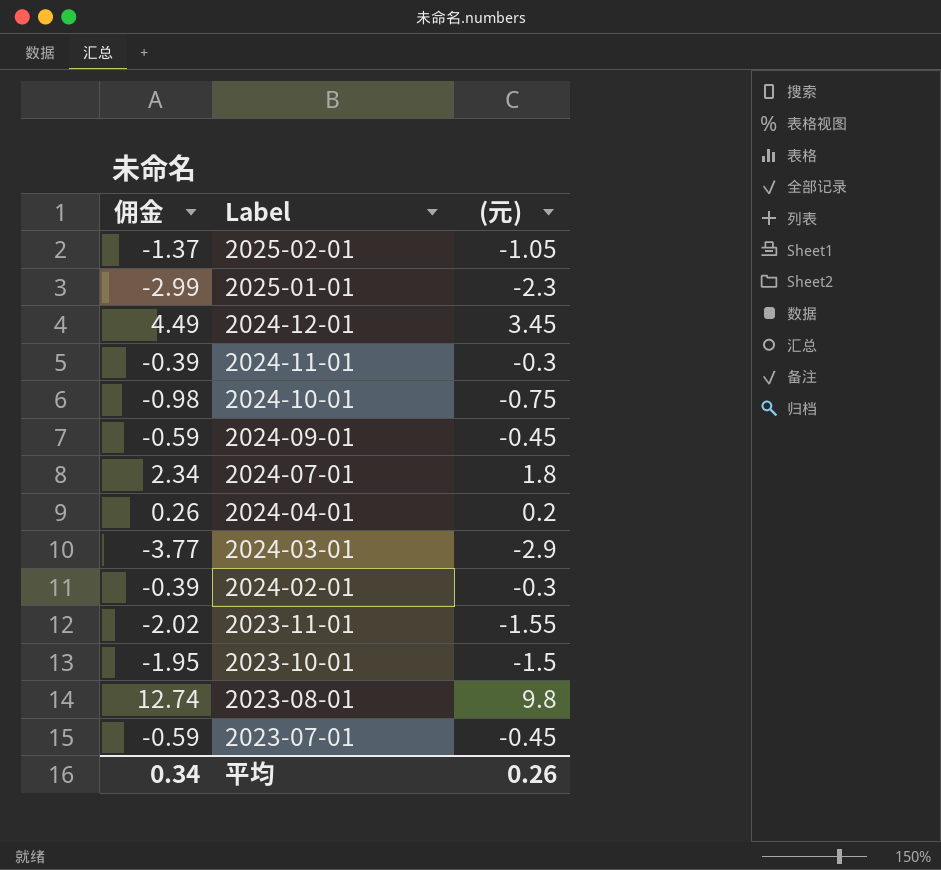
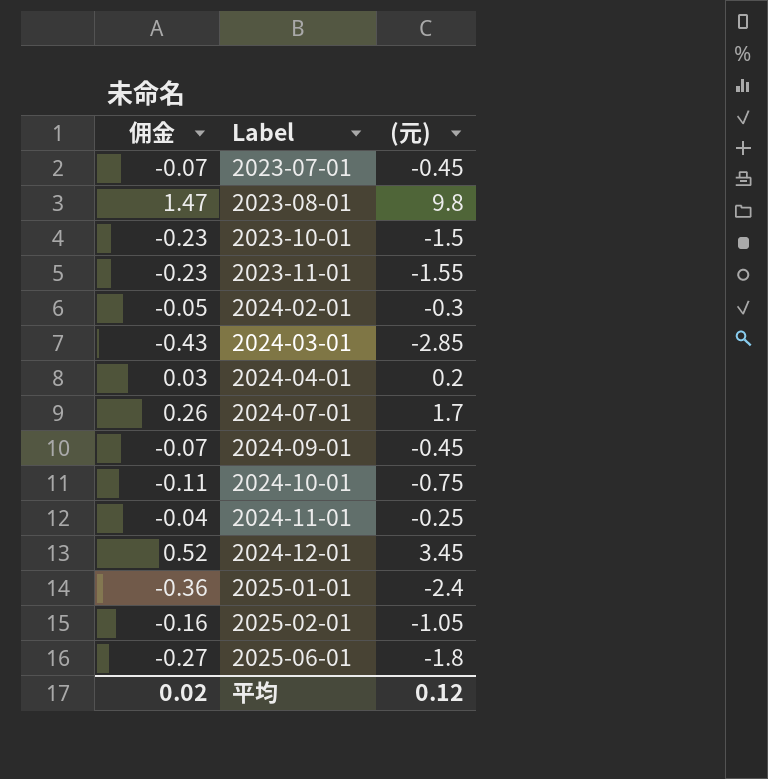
row order: Label descending -> Label ascending
column 佣金 | formula: [(元)] * 1.3 -> [(元)] * 0.15
2024-03-01 | (元): -2.9 -> -2.85
2024-07-01 | (元): 1.8 -> 1.7
2024-11-01 | (元): -0.3 -> -0.25
2025-01-01 | (元): -2.3 -> -2.4
row 2025-06-01: none -> -0.27 | -1.8
平均 | 佣金: 0.34 -> 0.02
平均 | (元): 0.26 -> 0.12

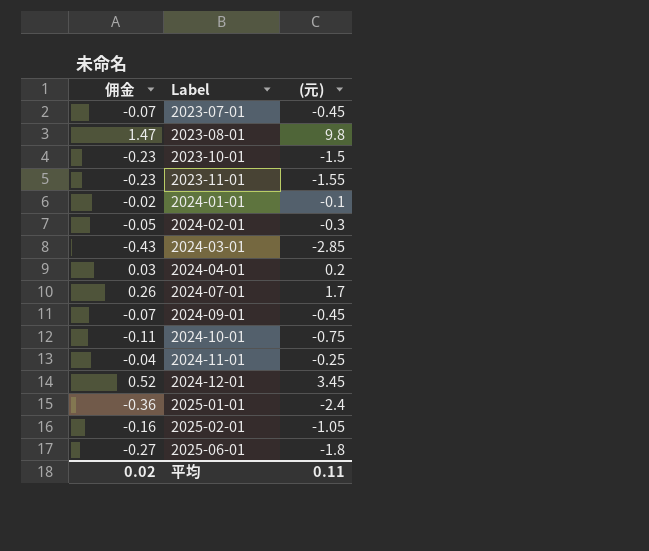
row 2024-01-01: none -> -0.02 | -0.1
平均 | (元): 0.12 -> 0.11

